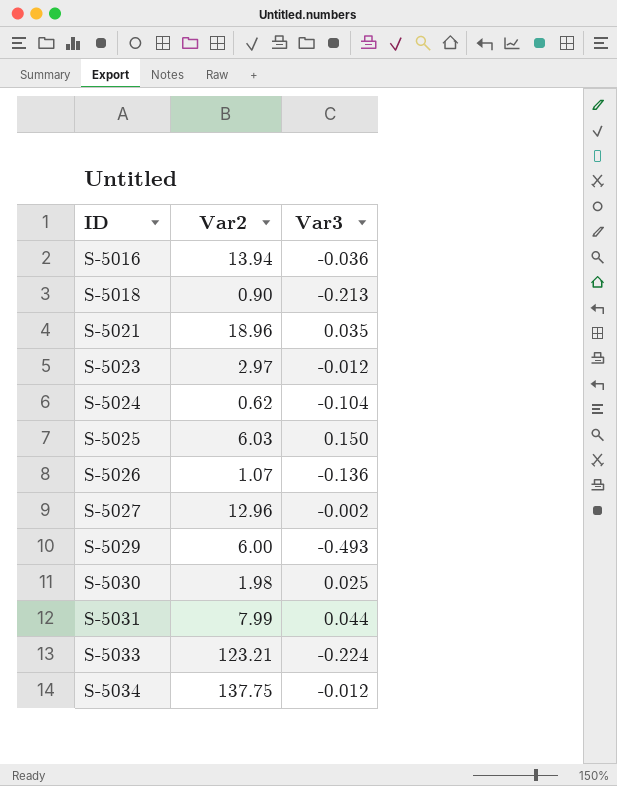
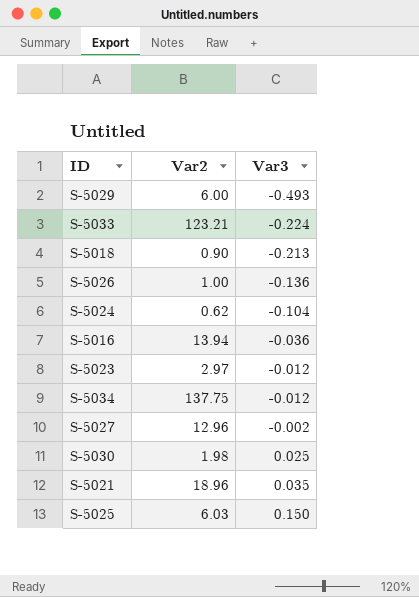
row order: ID ascending -> Var3 ascending
row S-5031: 7.99 | 0.044 -> none
S-5026 | Var2: 1.07 -> 1.00

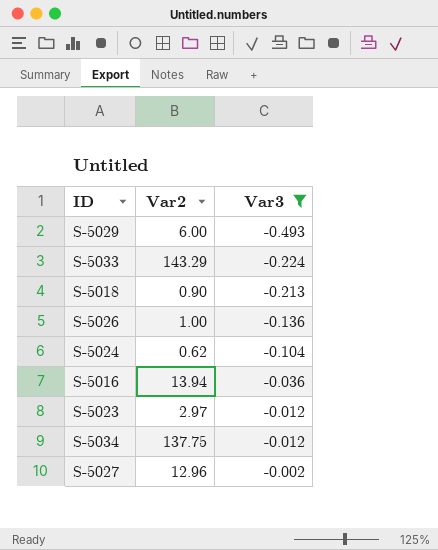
filter: none -> Var3 <= -0.002
S-5033 | Var2: 123.21 -> 143.29

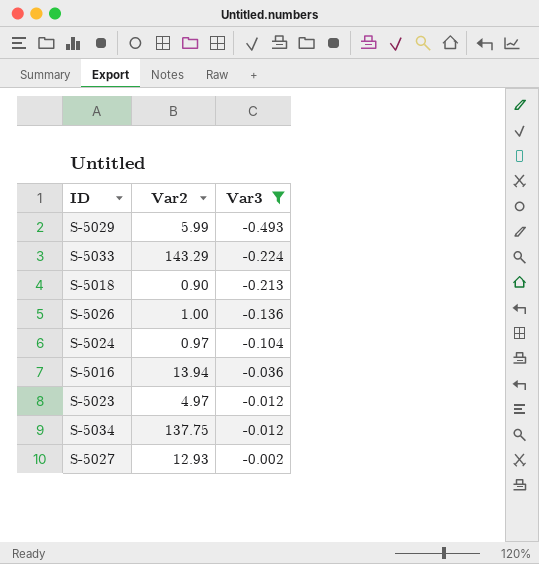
S-5029 | Var2: 6.00 -> 5.99
S-5024 | Var2: 0.62 -> 0.97
S-5023 | Var2: 2.97 -> 4.97
S-5027 | Var2: 12.96 -> 12.93

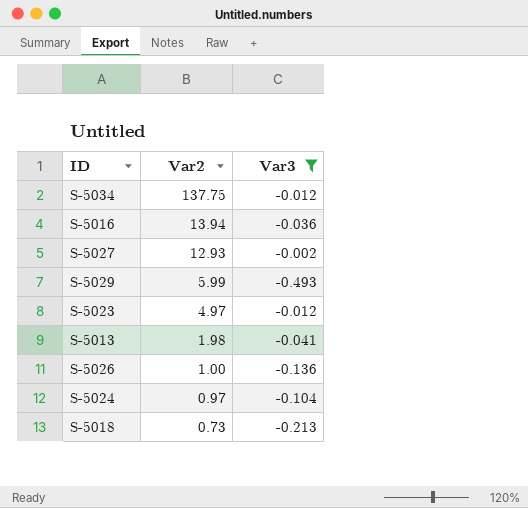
row order: Var3 ascending -> Var2 descending
row S-5033: 143.29 | -0.224 -> none
row S-5013: none -> 1.98 | -0.041
S-5018 | Var2: 0.90 -> 0.73

